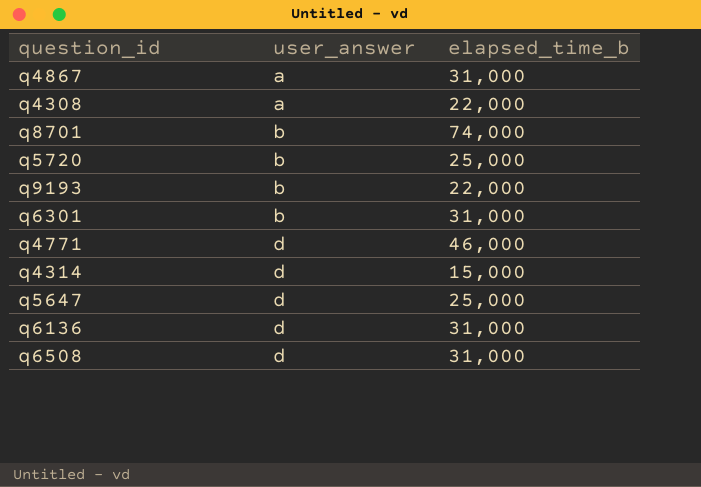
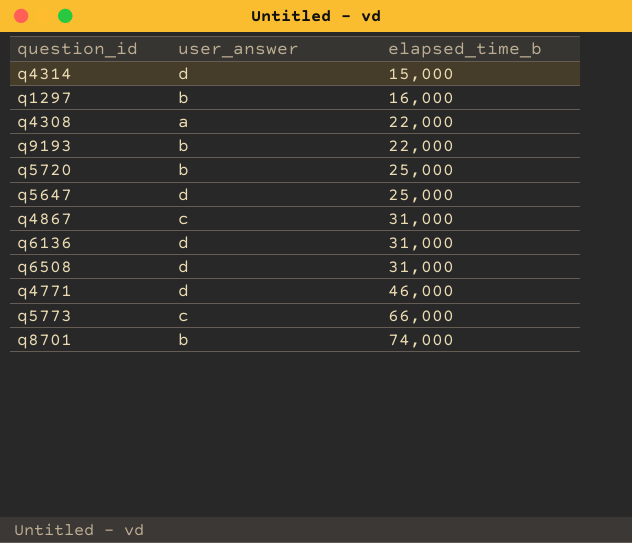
row order: user_answer ascending -> elapsed_time_b ascending
row q6301: b | 31,000 -> none
row q1297: none -> b | 16,000
q4867 | user_answer: a -> c
row q5773: none -> c | 66,000

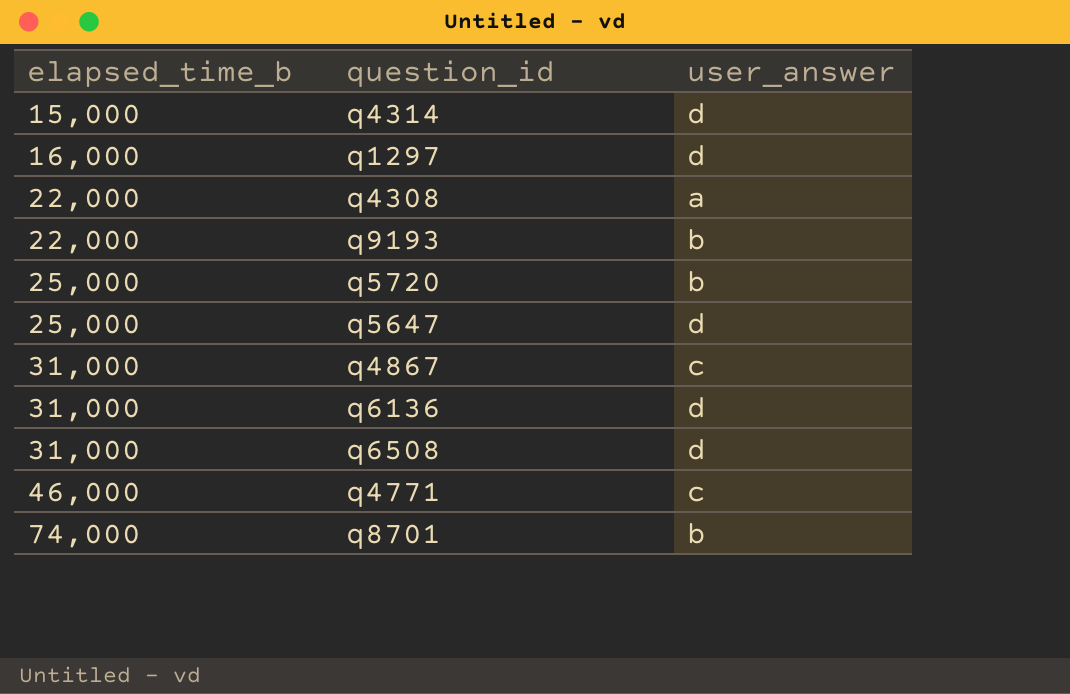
column elapsed_time_b | position: 3 -> 1
row q5773: c | 66,000 -> none
q1297 | user_answer: b -> d
q4771 | user_answer: d -> c

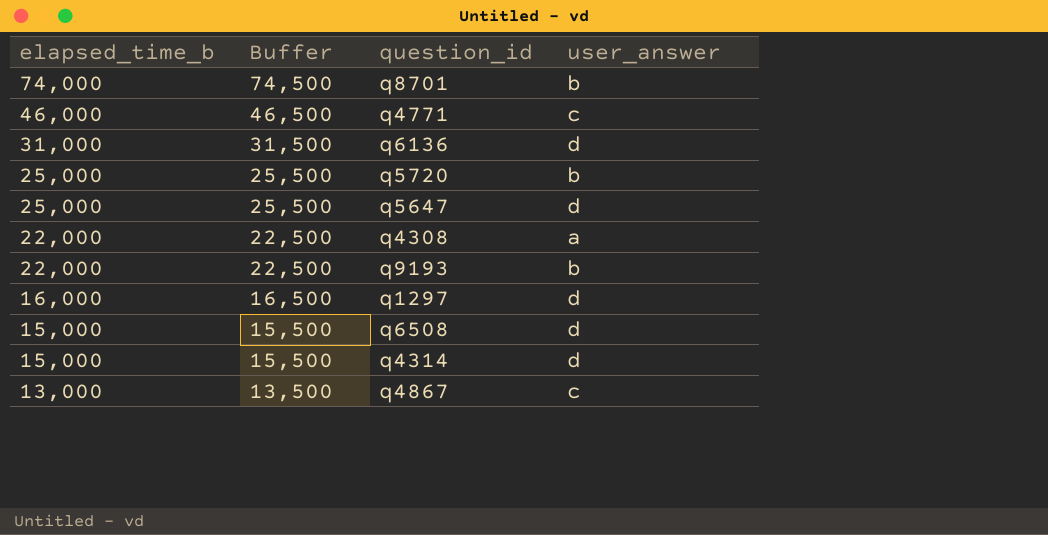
row order: elapsed_time_b ascending -> elapsed_time_b descending
column Buffer | formula: none -> [elapsed_time_b] + 500
q6508 | elapsed_time_b: 31,000 -> 15,000
q4867 | elapsed_time_b: 31,000 -> 13,000

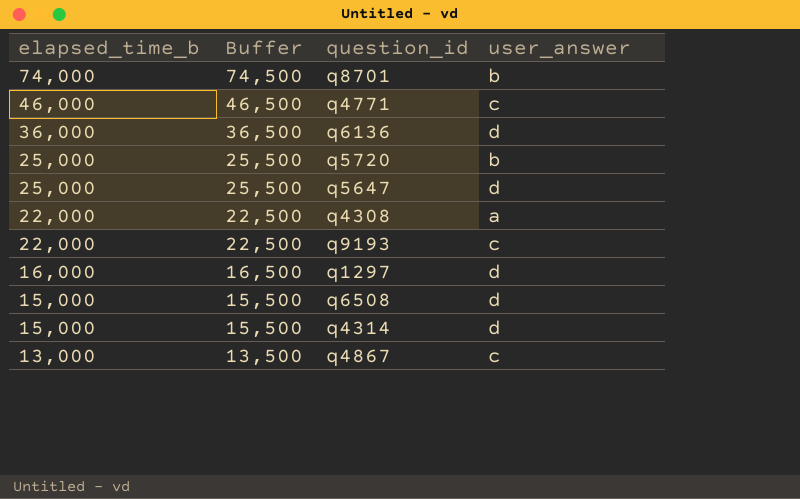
q6136 | elapsed_time_b: 31,000 -> 36,000
q6136 | Buffer: 31,500 -> 36,500
q9193 | user_answer: b -> c

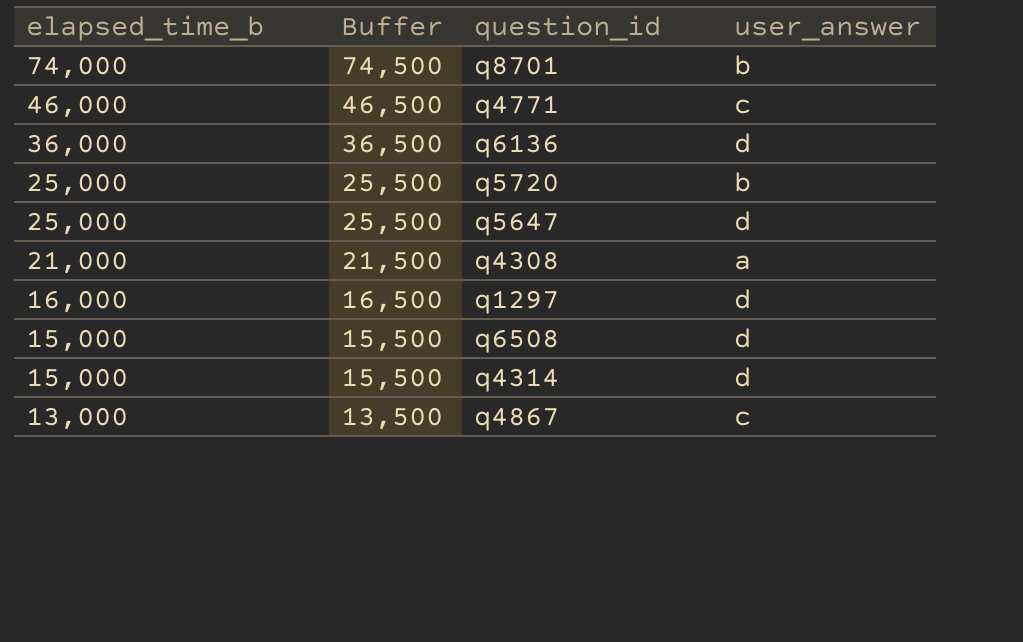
row q9193: 22,000 | 22,500 | c -> none
q4308 | elapsed_time_b: 22,000 -> 21,000
q4308 | Buffer: 22,500 -> 21,500

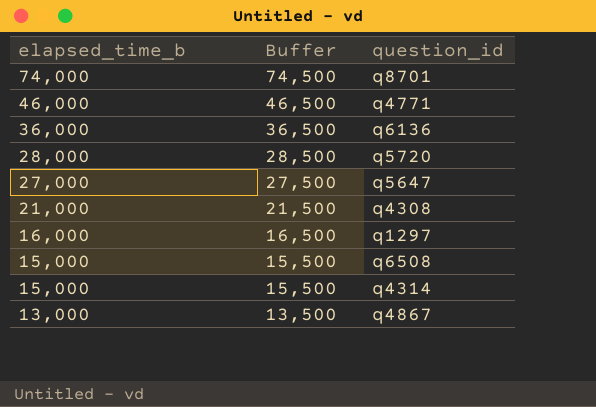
column user_answer | position: 4 -> none
q5720 | elapsed_time_b: 25,000 -> 28,000
q5720 | Buffer: 25,500 -> 28,500
q5647 | elapsed_time_b: 25,000 -> 27,000
q5647 | Buffer: 25,500 -> 27,500

